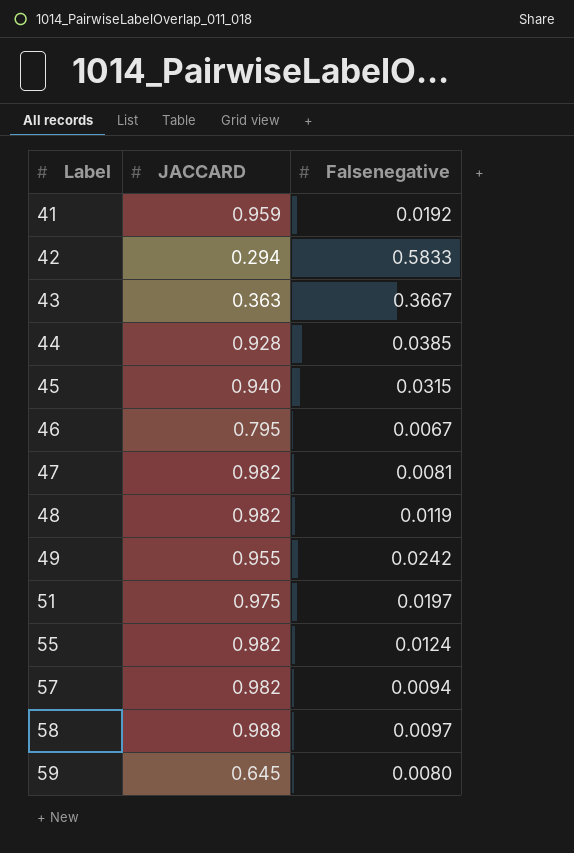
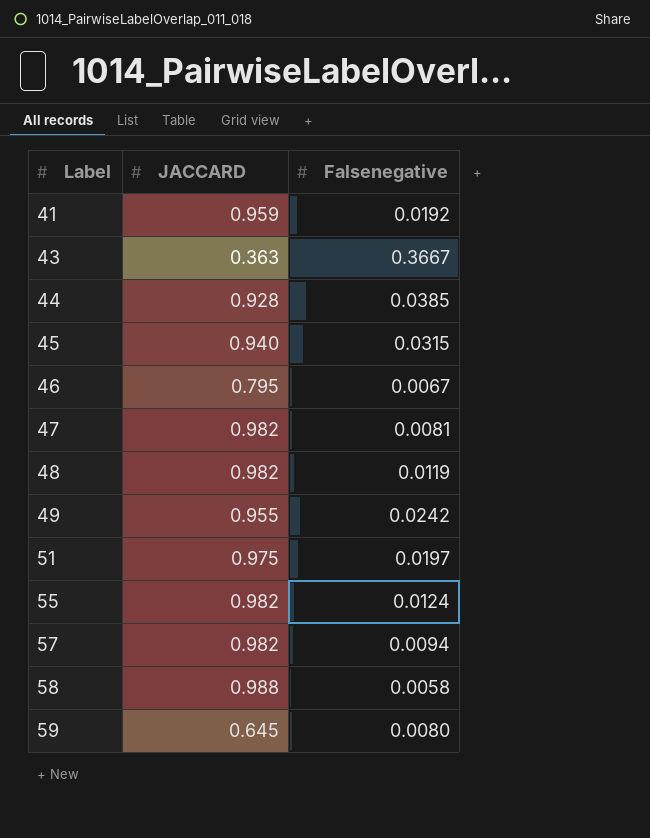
row 42: 0.294 | 0.5833 -> none
58 | Falsenegative: 0.0097 -> 0.0058

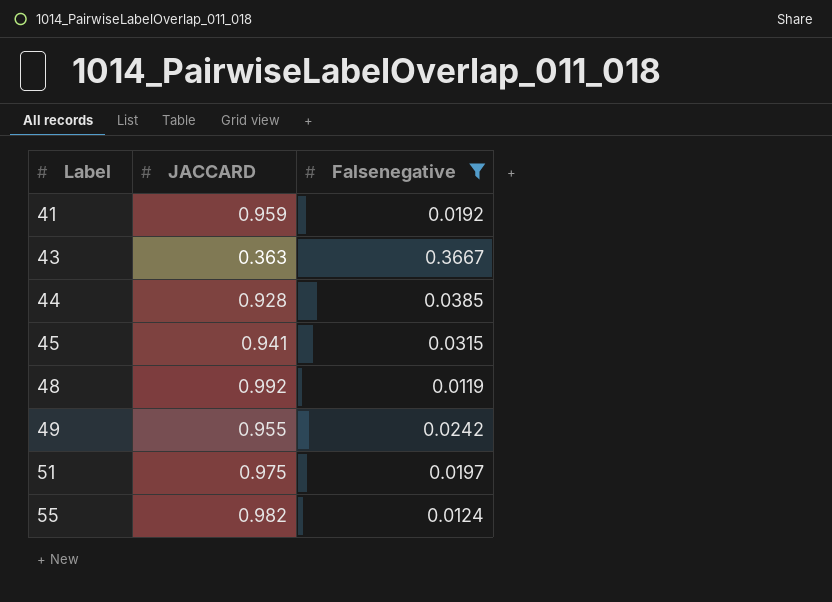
filter: none -> Falsenegative >= 0.0119
45 | JACCARD: 0.940 -> 0.941
48 | JACCARD: 0.982 -> 0.992

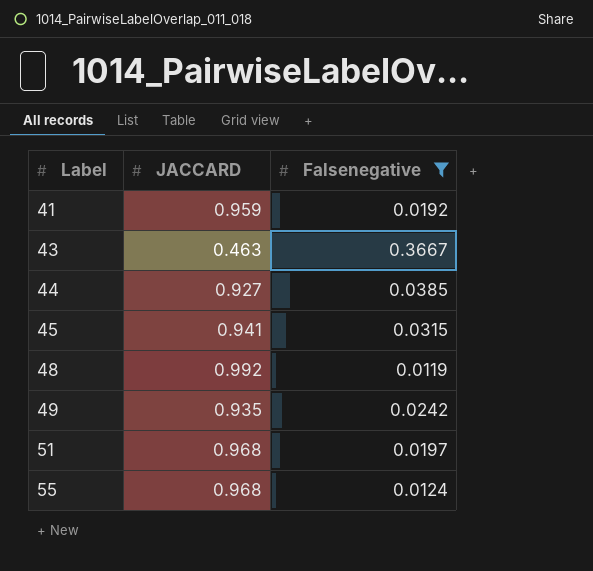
43 | JACCARD: 0.363 -> 0.463
44 | JACCARD: 0.928 -> 0.927
49 | JACCARD: 0.955 -> 0.935
51 | JACCARD: 0.975 -> 0.968
55 | JACCARD: 0.982 -> 0.968

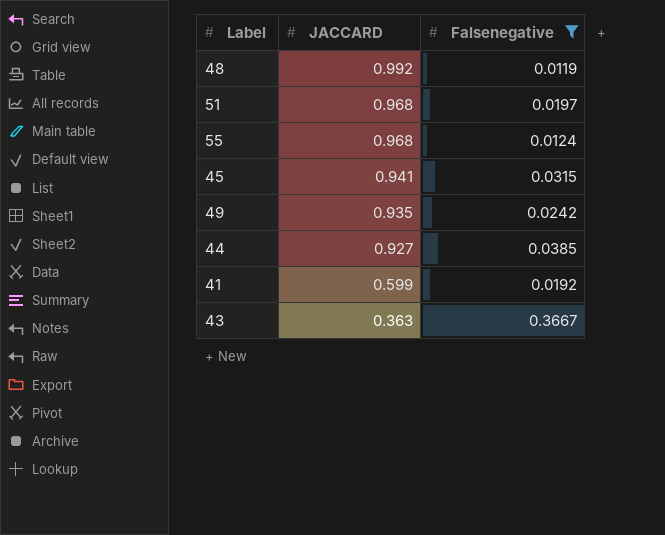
row order: Label ascending -> JACCARD descending
41 | JACCARD: 0.959 -> 0.599
43 | JACCARD: 0.463 -> 0.363

